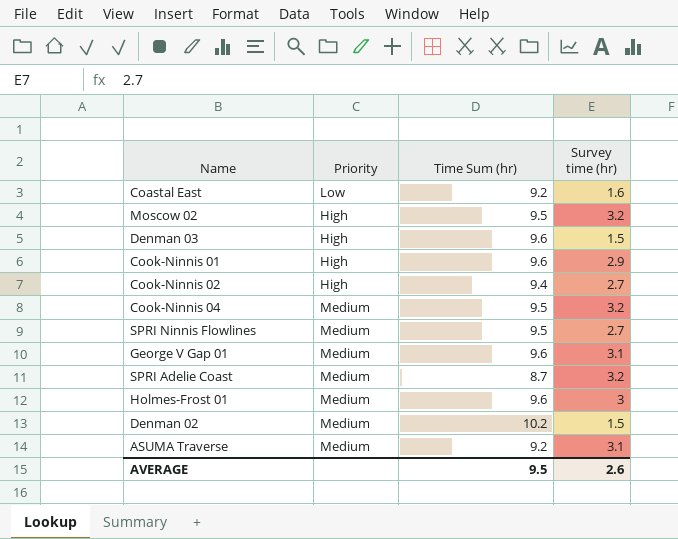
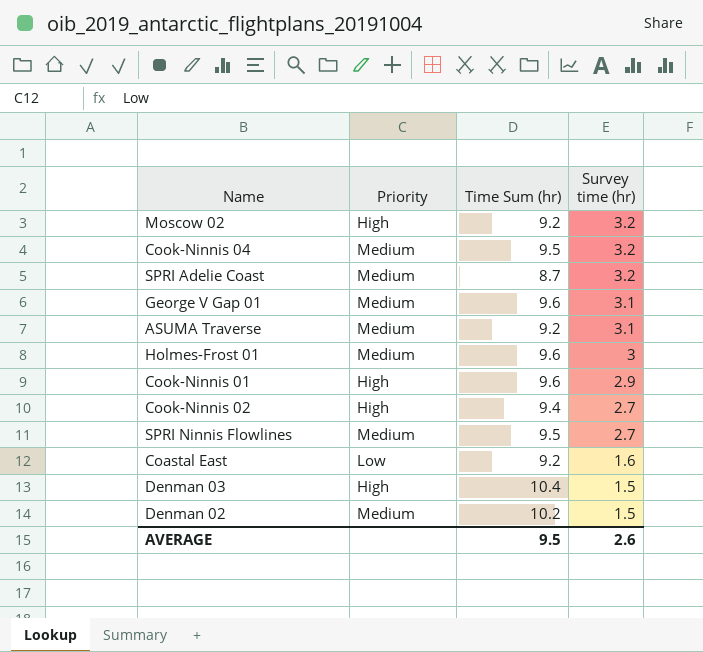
row order: none -> Survey time (hr) descending
Moscow 02 | Time Sum (hr): 9.5 -> 9.2
Denman 03 | Time Sum (hr): 9.6 -> 10.4

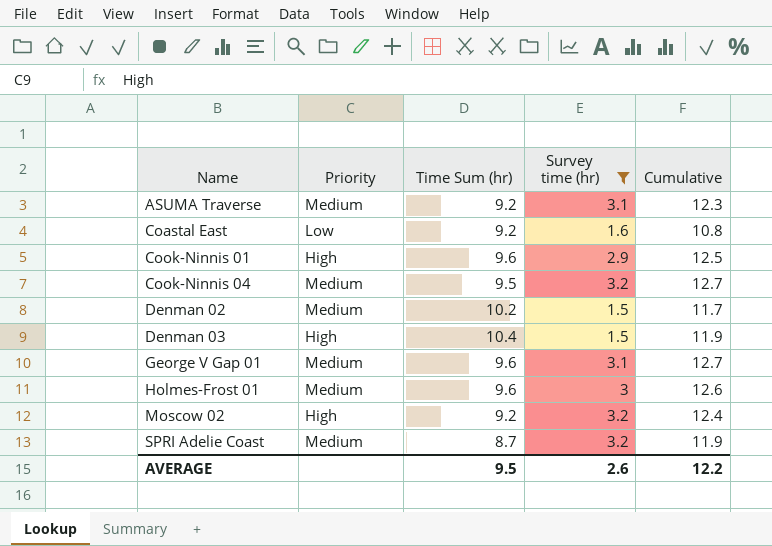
filter: none -> Survey time (hr) != 2.7
row order: Survey time (hr) descending -> Name ascending
column Cumulative | formula: none -> [Time Sum (hr)] + [Survey time (hr)]

